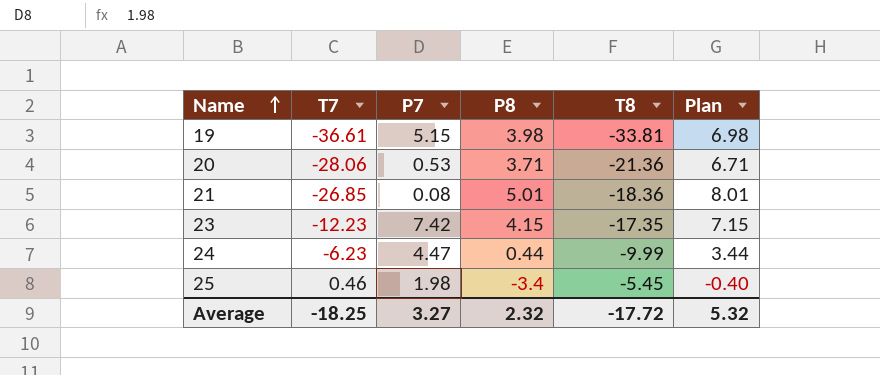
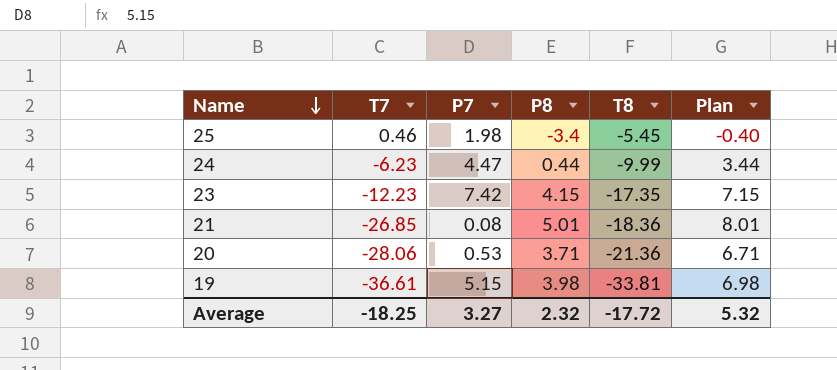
row order: Name ascending -> Name descending

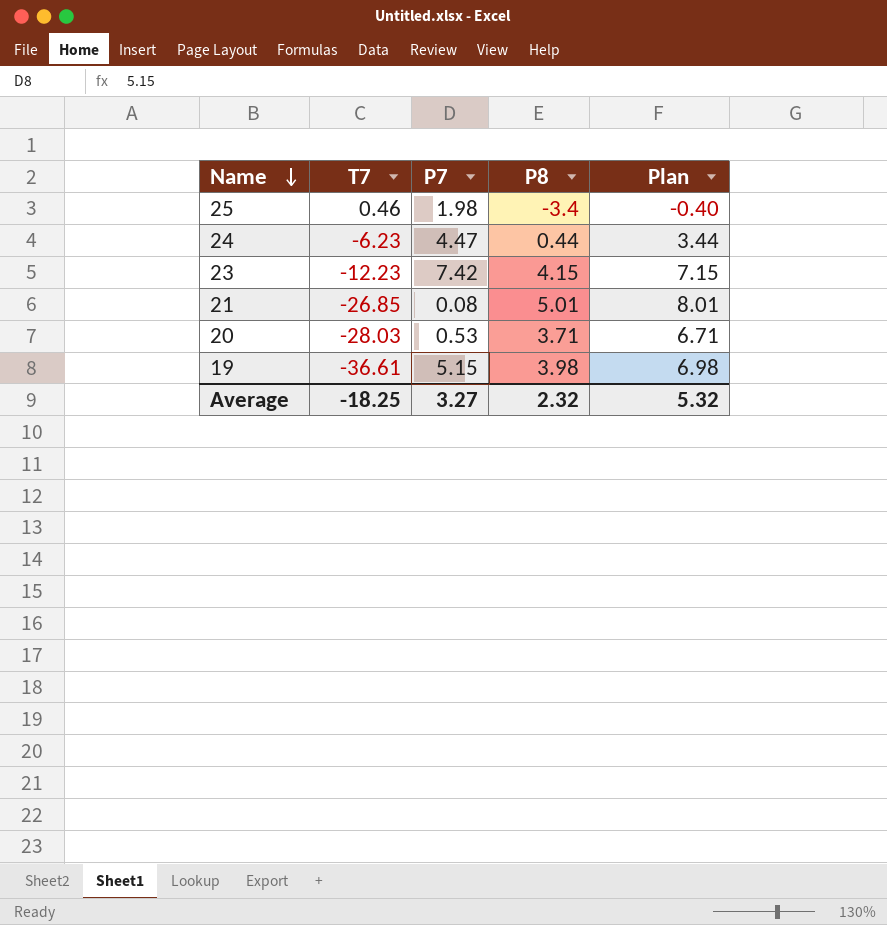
column T8 | position: 5 -> none
20 | T7: -28.06 -> -28.03

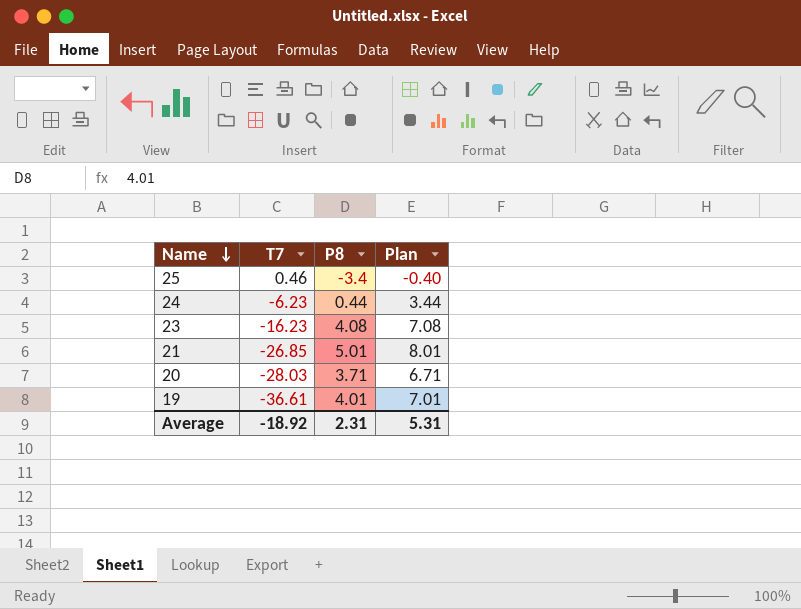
column P7 | position: 3 -> none
23 | T7: -12.23 -> -16.23
23 | P8: 4.15 -> 4.08
23 | Plan: 7.15 -> 7.08
19 | P8: 3.98 -> 4.01
19 | Plan: 6.98 -> 7.01
Average | T7: -18.25 -> -18.92
Average | P8: 2.32 -> 2.31
Average | Plan: 5.32 -> 5.31

